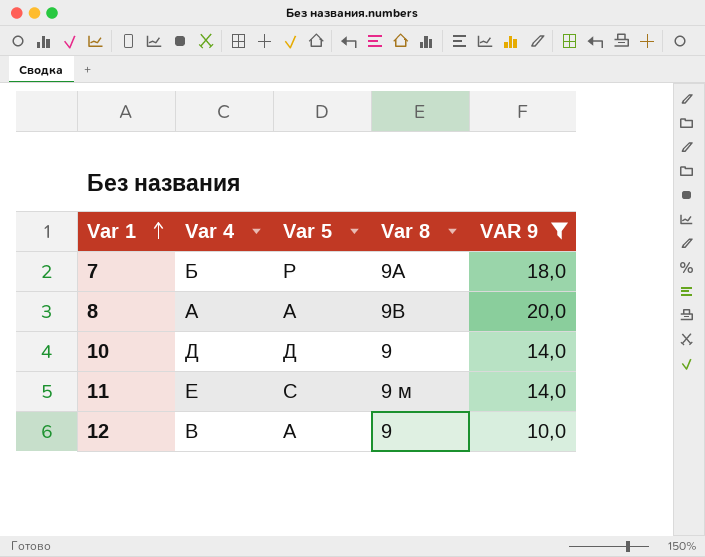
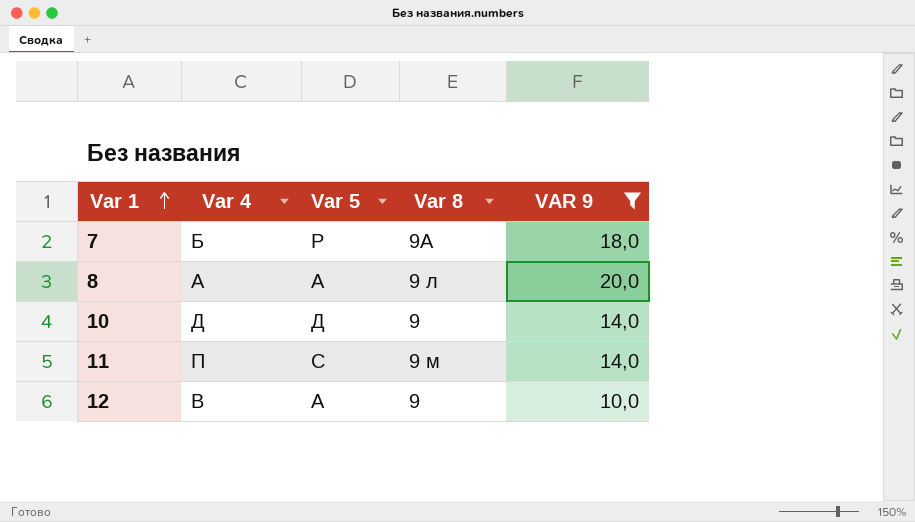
8 | Var 8: 9В -> 9 л
11 | Var 4: Е -> П

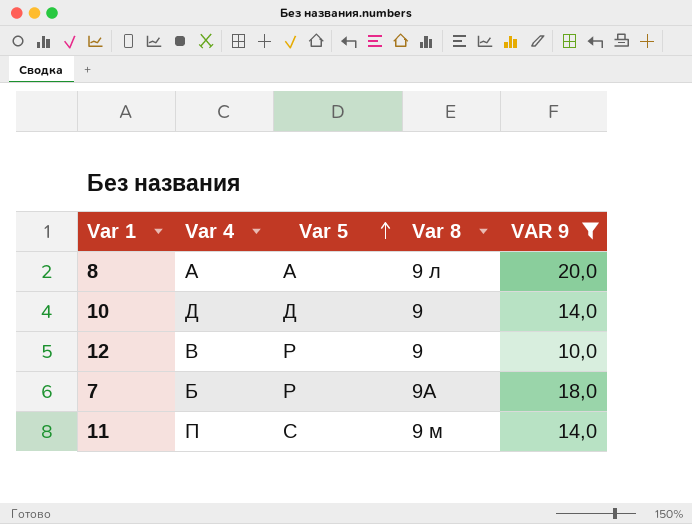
row order: Var 1 ascending -> Var 5 ascending
12 | Var 5: А -> Р

